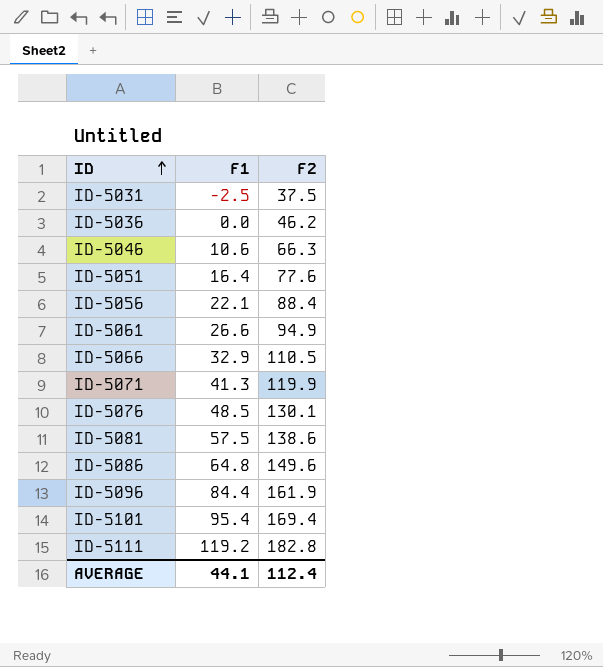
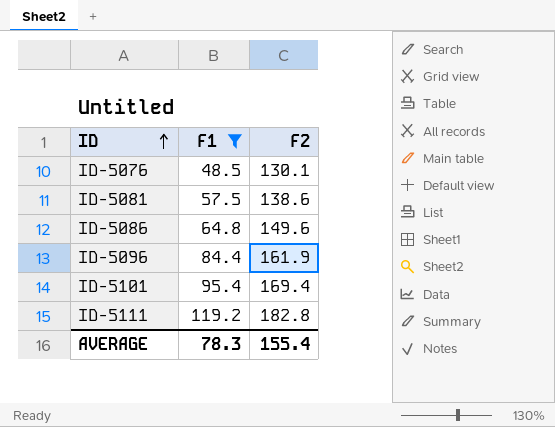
filter: none -> F1 >= 48.5
AVERAGE | F1: 44.1 -> 78.3
AVERAGE | F2: 112.4 -> 155.4

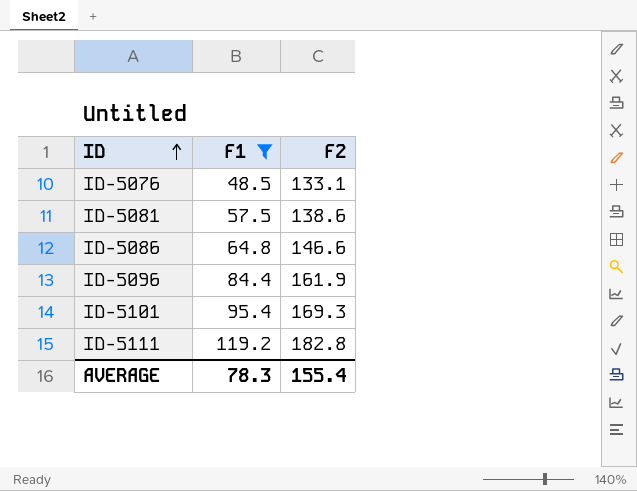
ID-5076 | F2: 130.1 -> 133.1
ID-5086 | F2: 149.6 -> 146.6
ID-5101 | F2: 169.4 -> 169.3

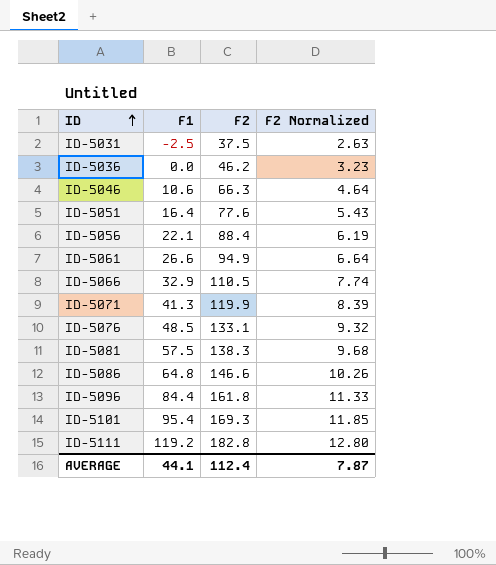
filter: F1 >= 48.5 -> none
column F2 Normalized | formula: none -> [F2] * 0.07
ID-5081 | F2: 138.6 -> 138.3
ID-5096 | F2: 161.9 -> 161.8
AVERAGE | F1: 78.3 -> 44.1
AVERAGE | F2: 155.4 -> 112.4

